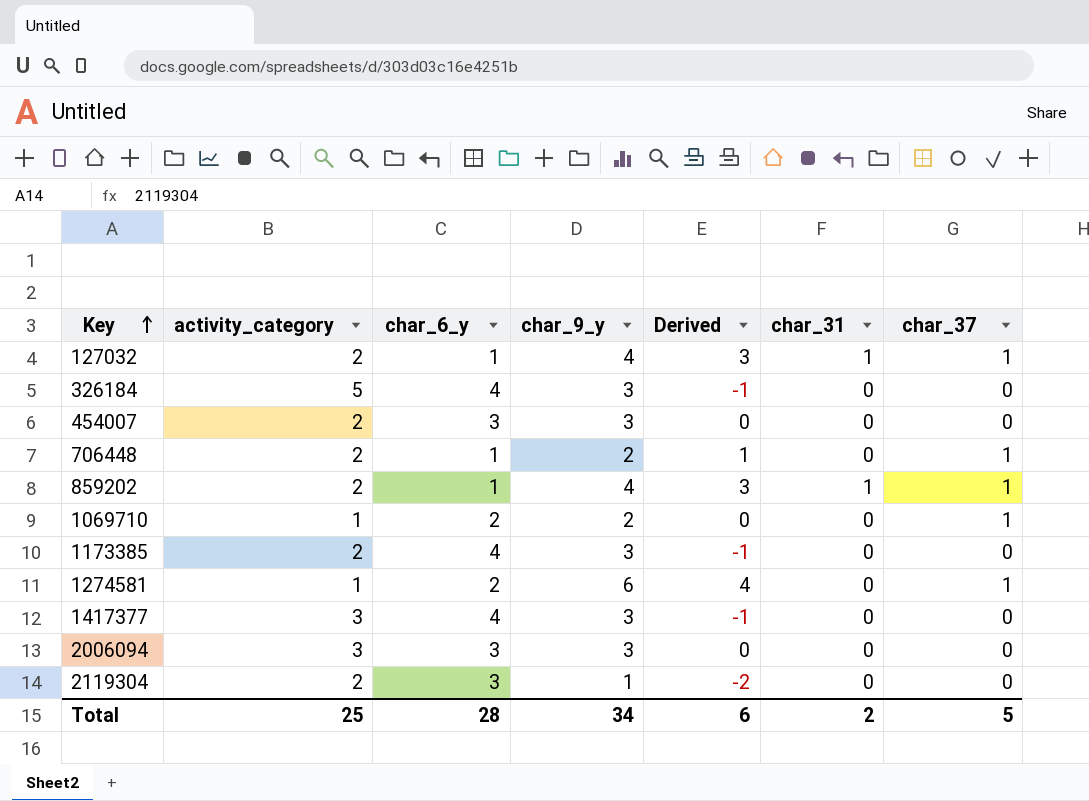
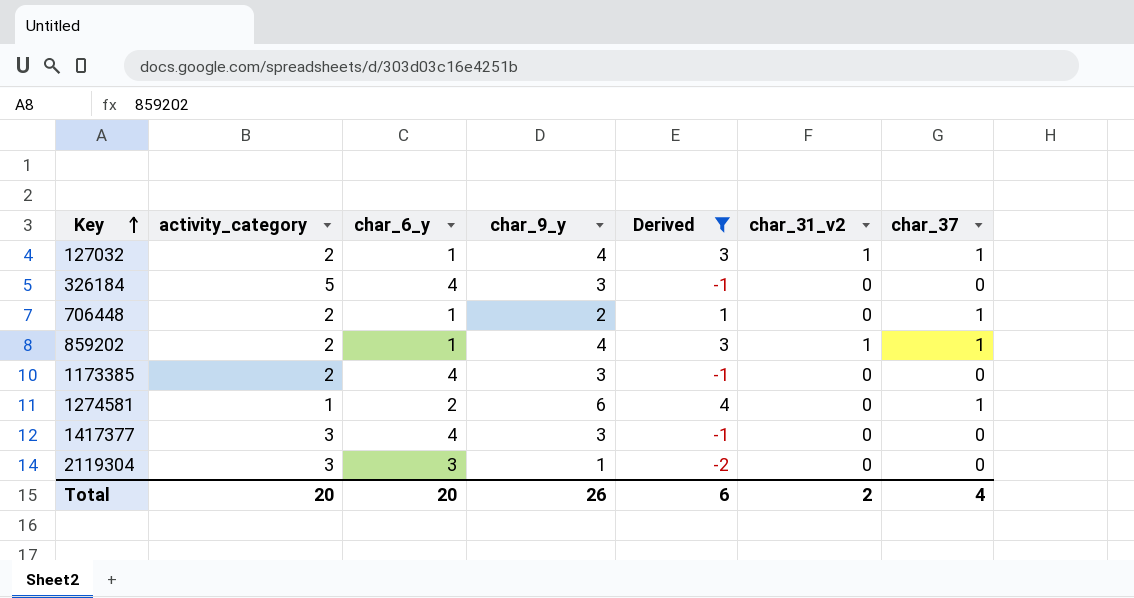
filter: none -> Derived != 0
column name: char_31 -> char_31_v2
2119304 | activity_category: 2 -> 3
Total | activity_category: 25 -> 20
Total | char_6_y: 28 -> 20
Total | char_9_y: 34 -> 26
Total | char_37: 5 -> 4

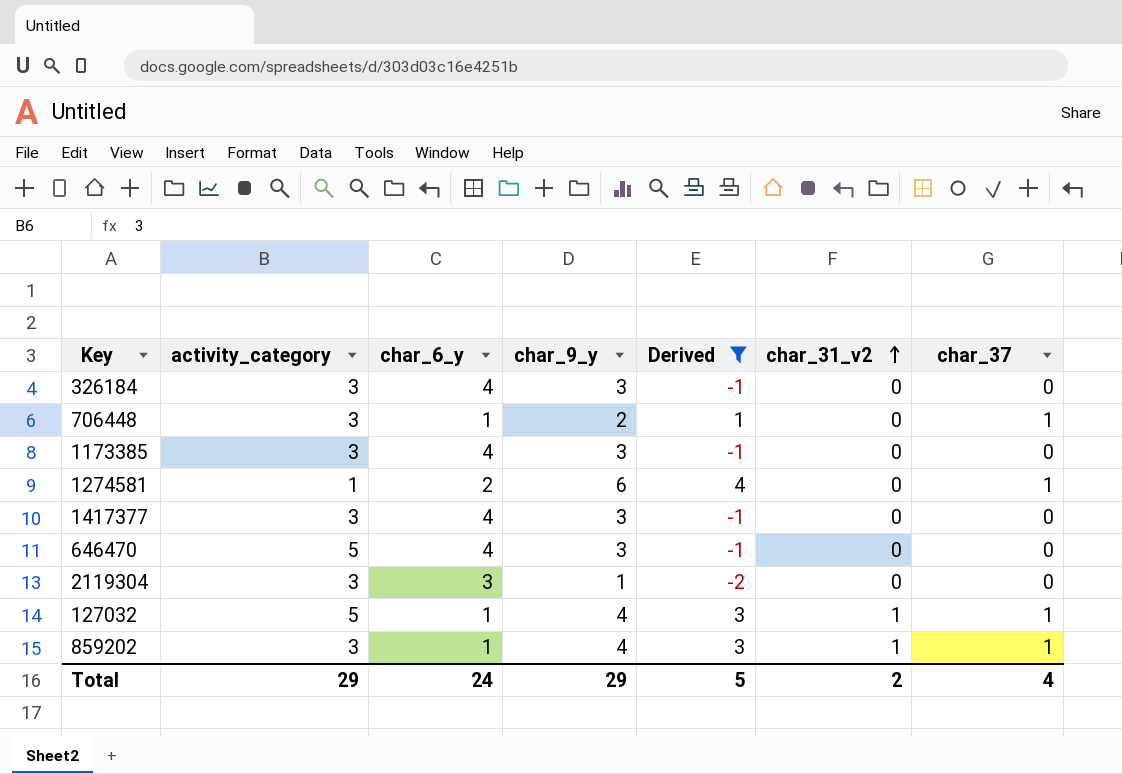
row order: Key ascending -> char_31_v2 ascending
326184 | activity_category: 5 -> 3
706448 | activity_category: 2 -> 3
1173385 | activity_category: 2 -> 3
row 646470: none -> 5 | 4 | 3 | -1 | 0 | 0
127032 | activity_category: 2 -> 5
859202 | activity_category: 2 -> 3
Total | activity_category: 20 -> 29
Total | char_6_y: 20 -> 24
Total | char_9_y: 26 -> 29
Total | Derived: 6 -> 5

